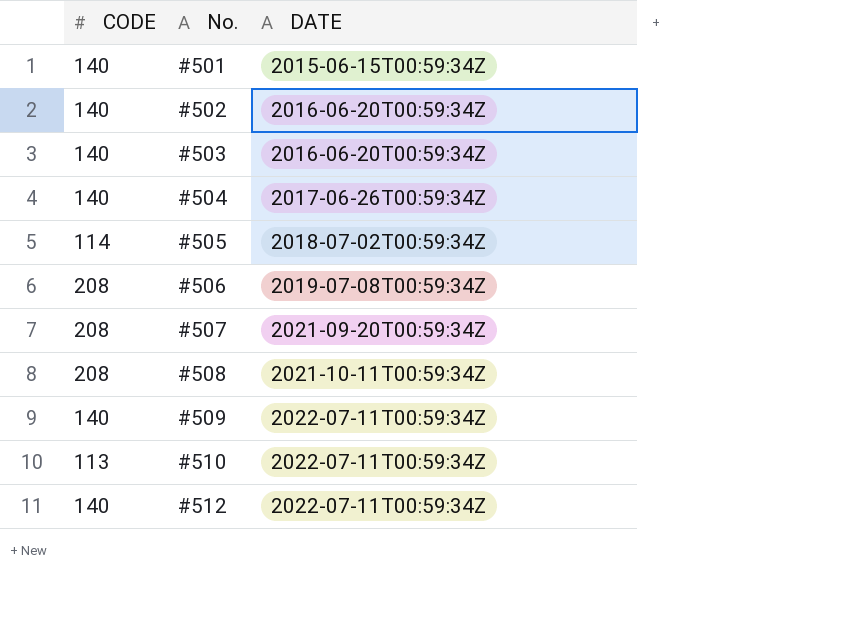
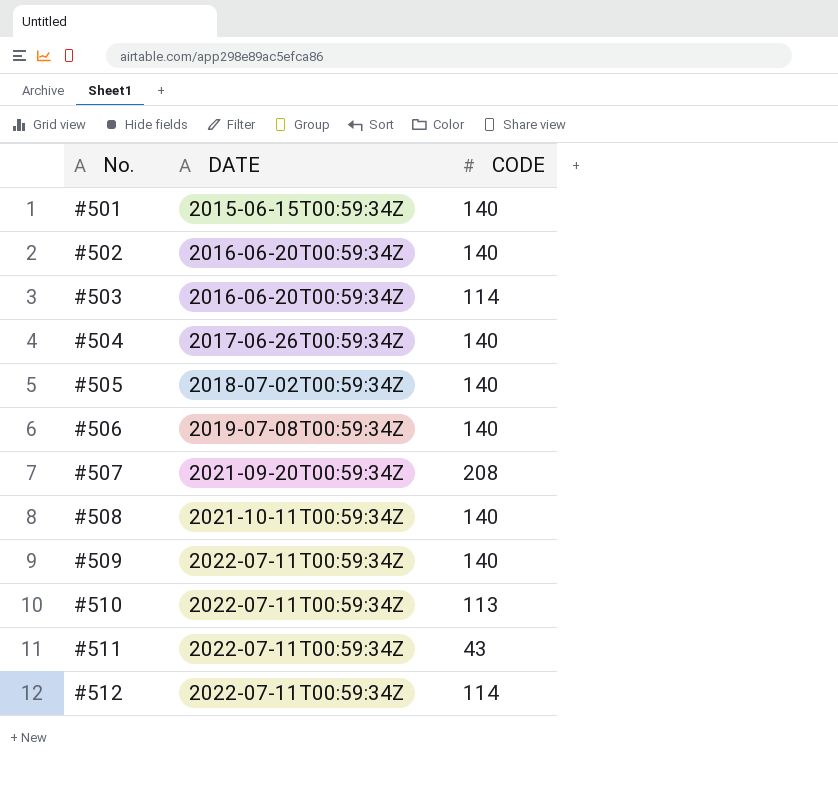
column CODE | position: 1 -> 3
#503 | CODE: 140 -> 114
#505 | CODE: 114 -> 140
#506 | CODE: 208 -> 140
#508 | CODE: 208 -> 140
row #511: none -> 2022-07-11T00:59:34Z | 43
#512 | CODE: 140 -> 114

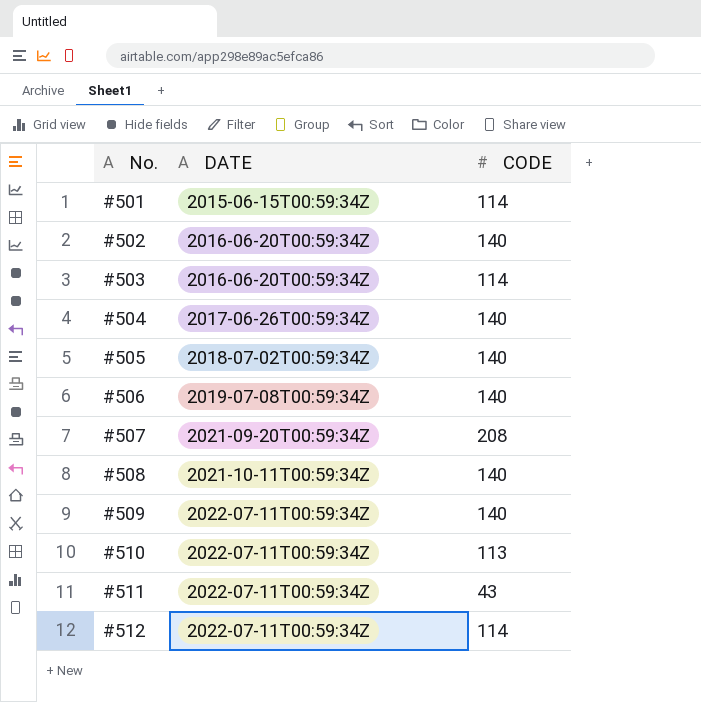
#501 | CODE: 140 -> 114

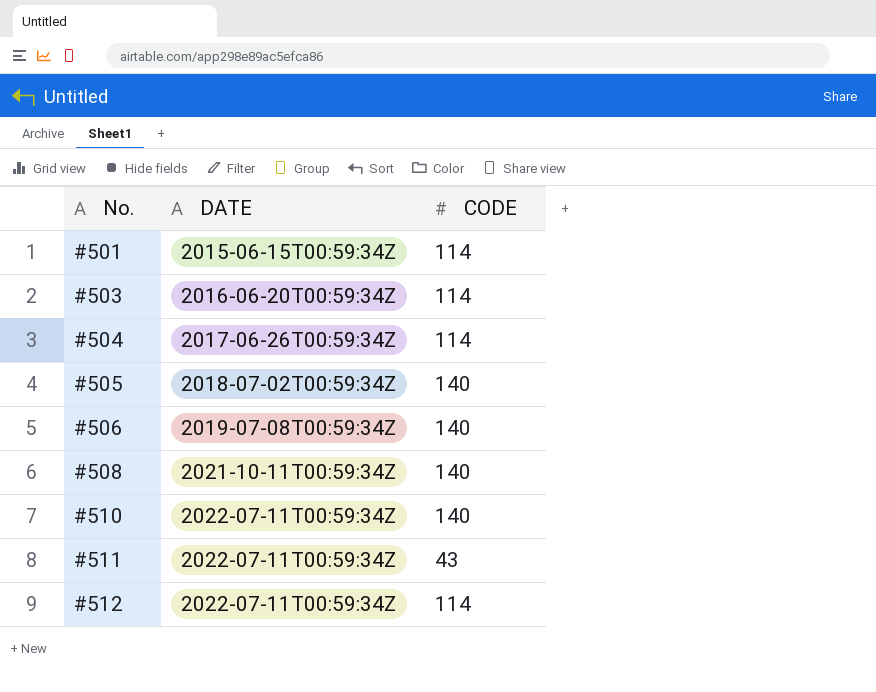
row #502: 2016-06-20T00:59:34Z | 140 -> none
row #507: 2021-09-20T00:59:34Z | 208 -> none
row #509: 2022-07-11T00:59:34Z | 140 -> none
#504 | CODE: 140 -> 114
#510 | CODE: 113 -> 140

